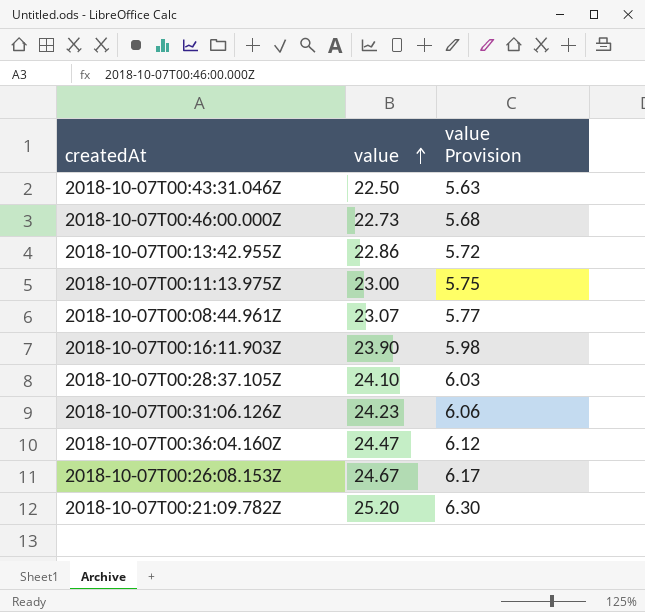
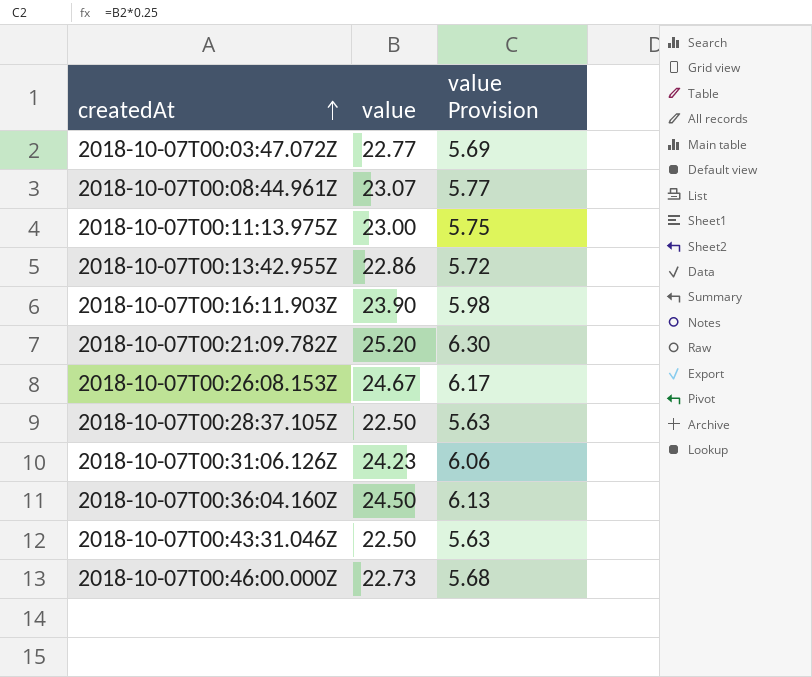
row order: value ascending -> createdAt ascending
row 2018-10-07T00:03:47.072Z: none -> 22.77 | 5.69
2018-10-07T00:28:37.105Z | value: 24.10 -> 22.50
2018-10-07T00:28:37.105Z | value Provision: 6.03 -> 5.63
2018-10-07T00:36:04.160Z | value: 24.47 -> 24.50
2018-10-07T00:36:04.160Z | value Provision: 6.12 -> 6.13

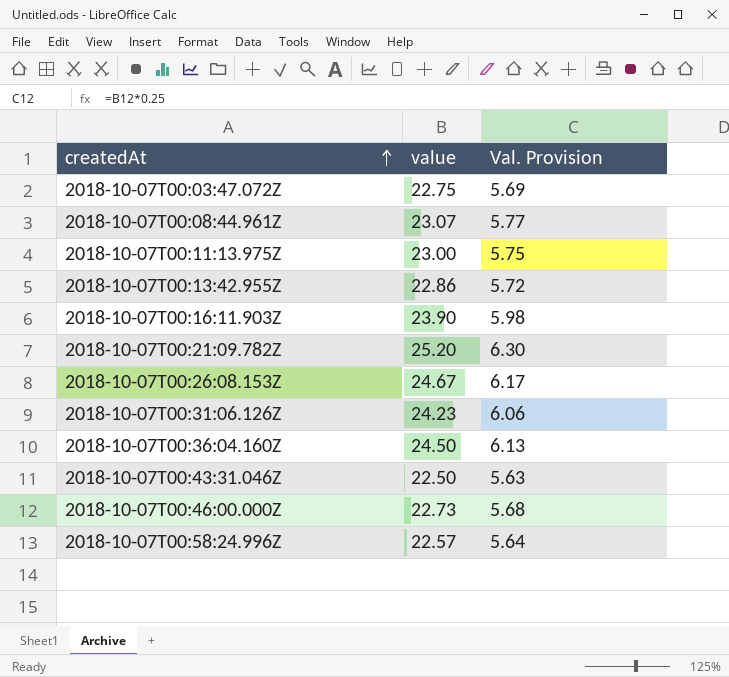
column name: value Provision -> Val. Provision
row 2018-10-07T00:28:37.105Z: 22.50 | 5.63 -> none
2018-10-07T00:03:47.072Z | value: 22.77 -> 22.75
row 2018-10-07T00:58:24.996Z: none -> 22.57 | 5.64

